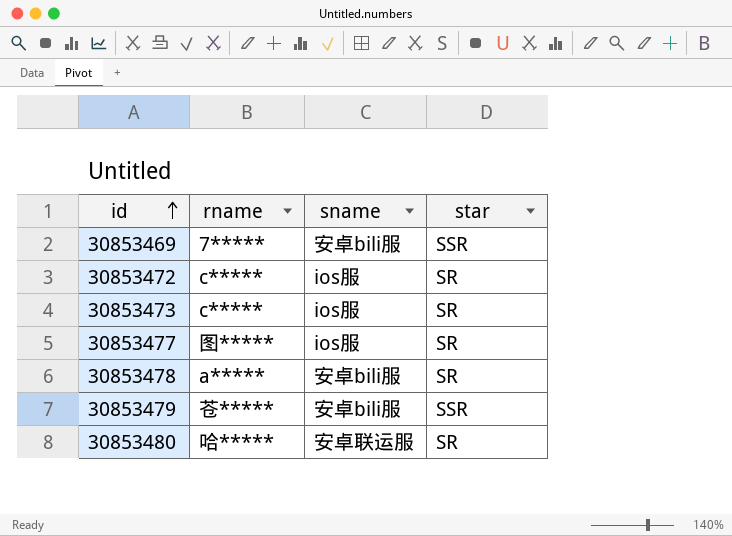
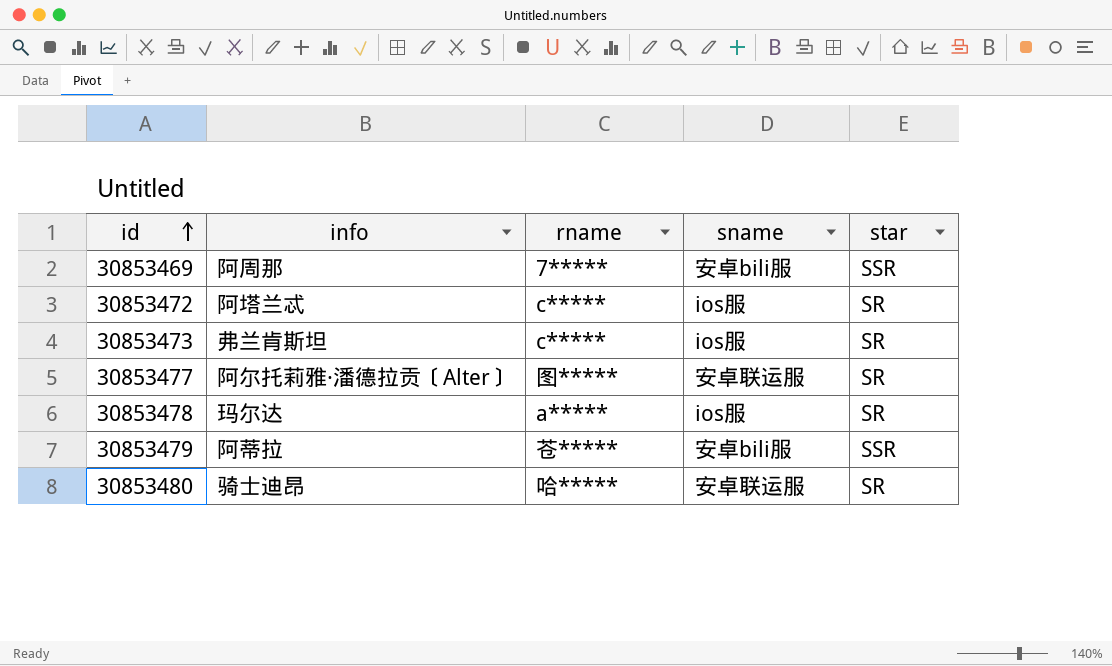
column info | position: none -> 2
30853477 | sname: ios服 -> 安卓联运服
30853478 | sname: 安卓bili服 -> ios服

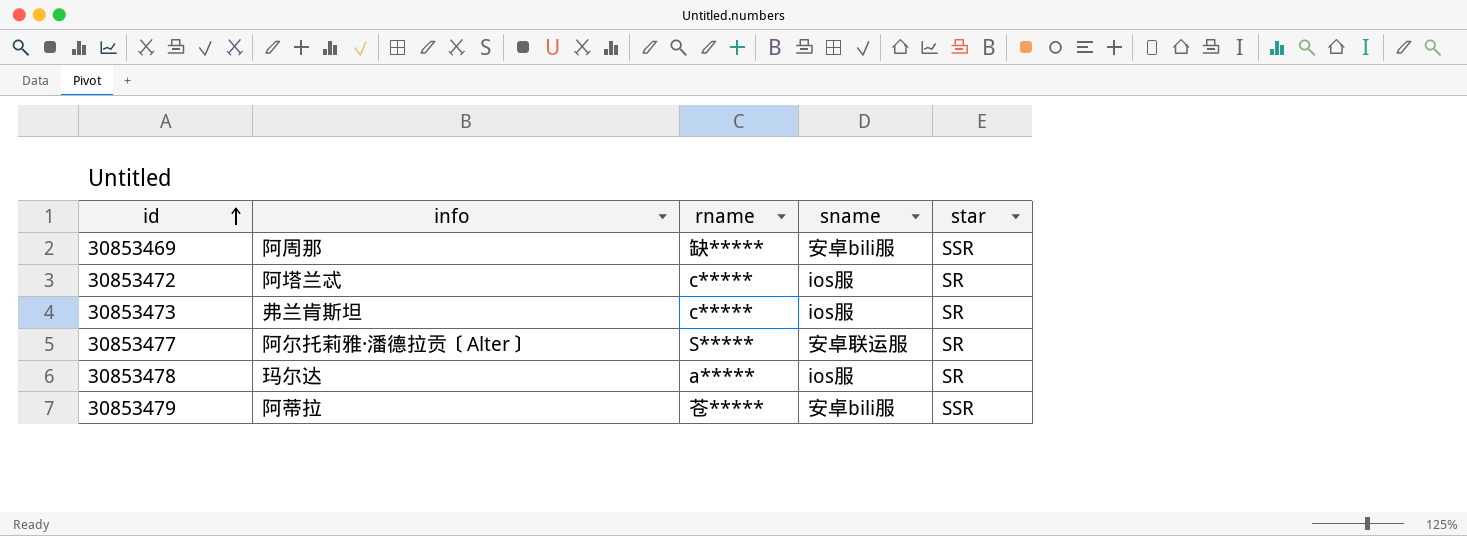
row 30853480: 骑士迪昂 | 哈***** | 安卓联运服 | SR -> none
30853469 | rname: 7***** -> 缺*****
30853477 | rname: 图***** -> S*****

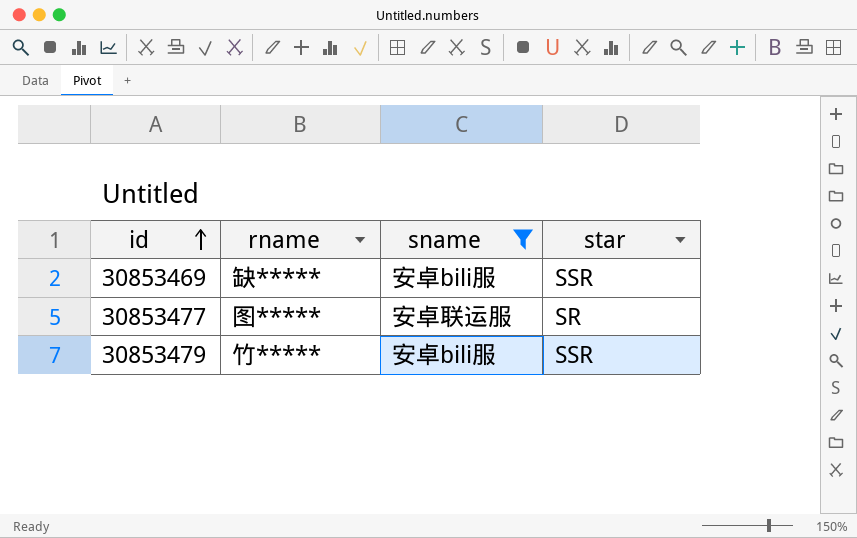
filter: none -> sname != ios服
column info | position: 2 -> none
30853477 | rname: S***** -> 图*****
30853479 | rname: 苍***** -> 竹*****

